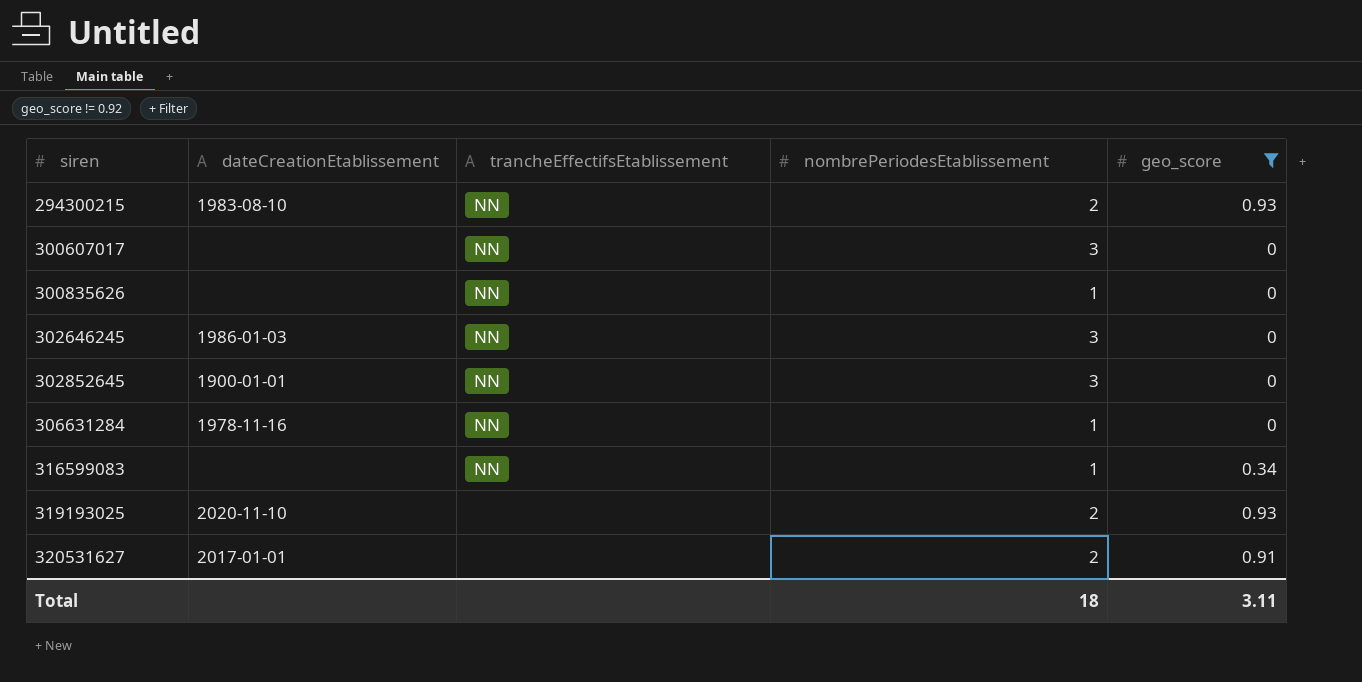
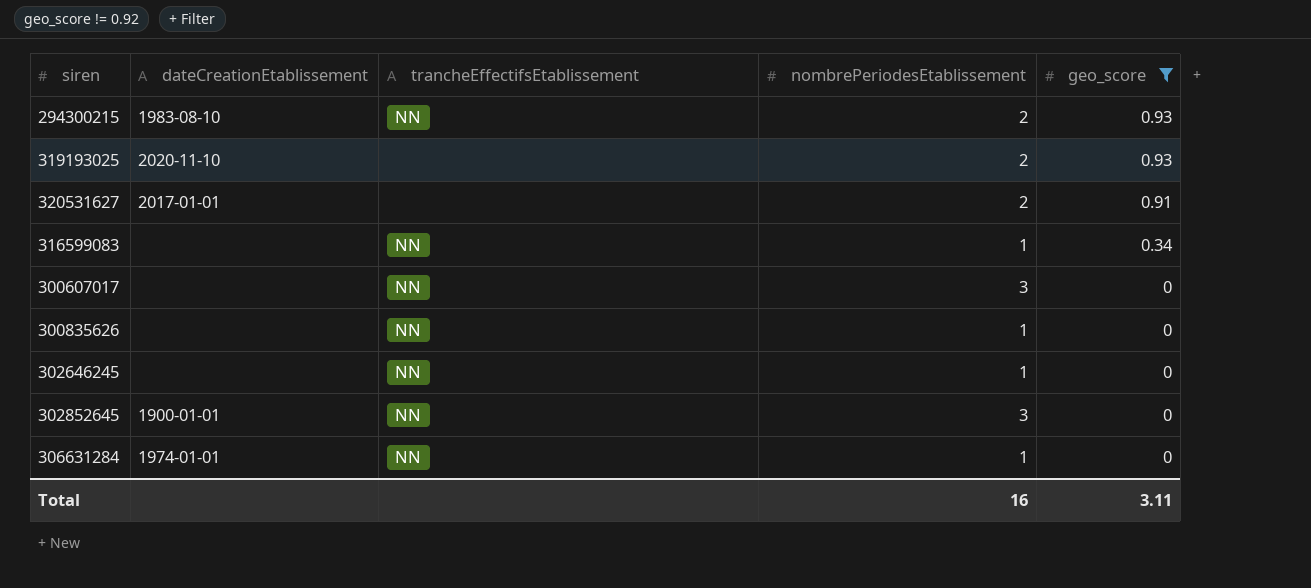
row order: siren ascending -> geo_score descending
302646245 | dateCreationEtablissement: 1986-01-03 -> none
302646245 | nombrePeriodesEtablissement: 3 -> 1
306631284 | dateCreationEtablissement: 1978-11-16 -> 1974-01-01
Total | nombrePeriodesEtablissement: 18 -> 16

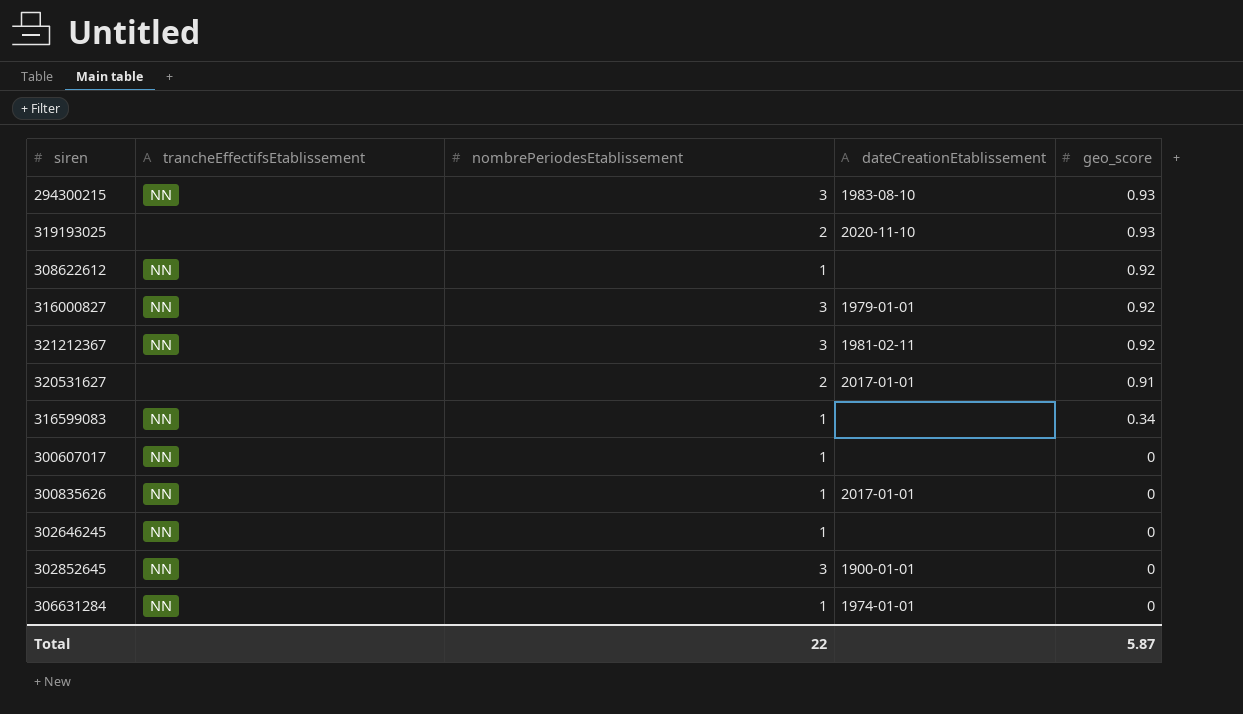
filter: geo_score != 0.92 -> none
column dateCreationEtablissement | position: 2 -> 4
294300215 | nombrePeriodesEtablissement: 2 -> 3
300607017 | nombrePeriodesEtablissement: 3 -> 1
300835626 | dateCreationEtablissement: none -> 2017-01-01
Total | nombrePeriodesEtablissement: 16 -> 22
Total | geo_score: 3.11 -> 5.87

